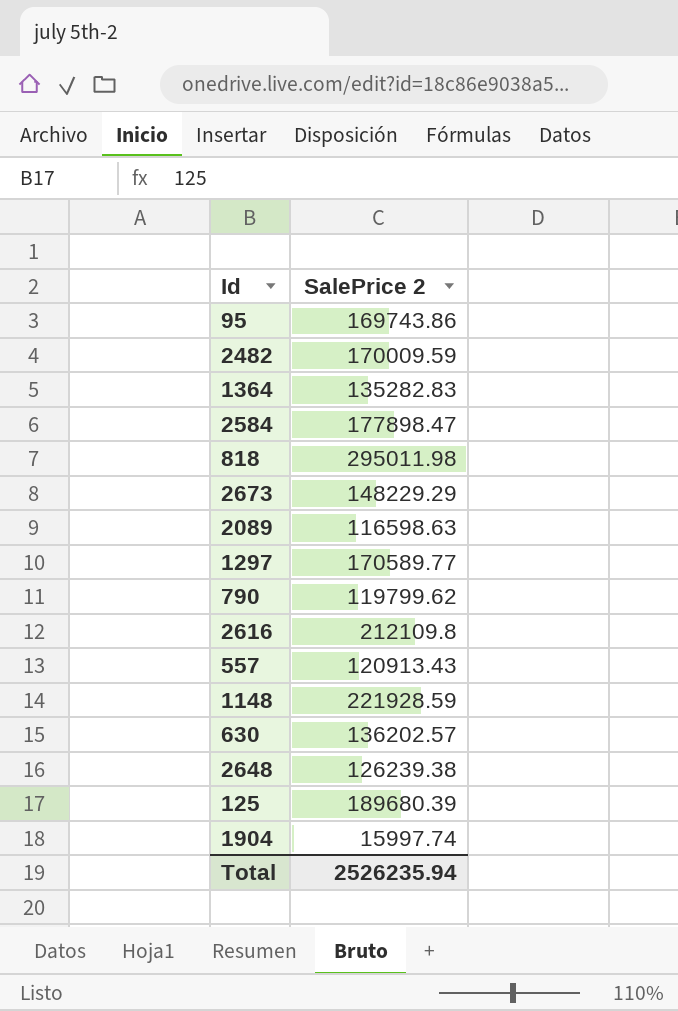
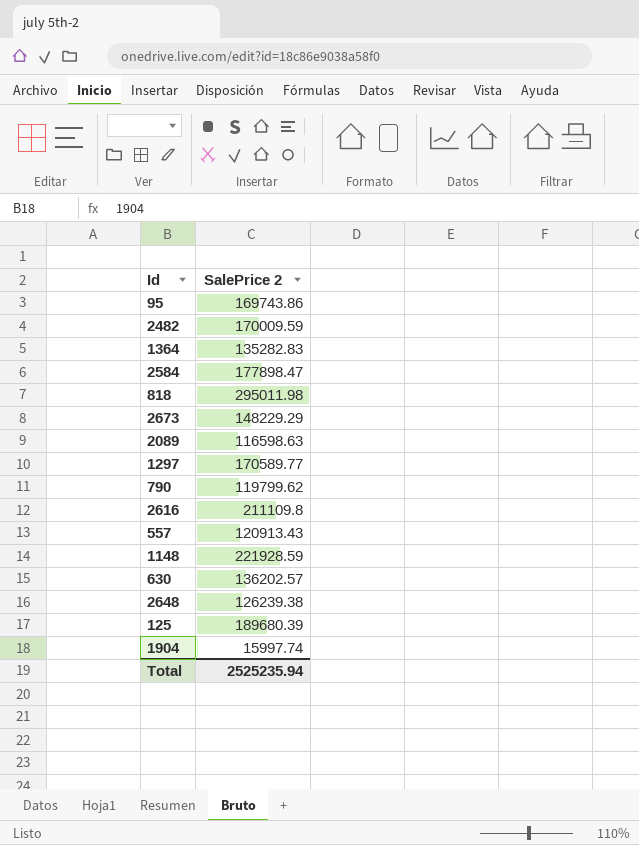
2616 | SalePrice 2: 212109.8 -> 211109.8
Total | SalePrice 2: 2526235.94 -> 2525235.94

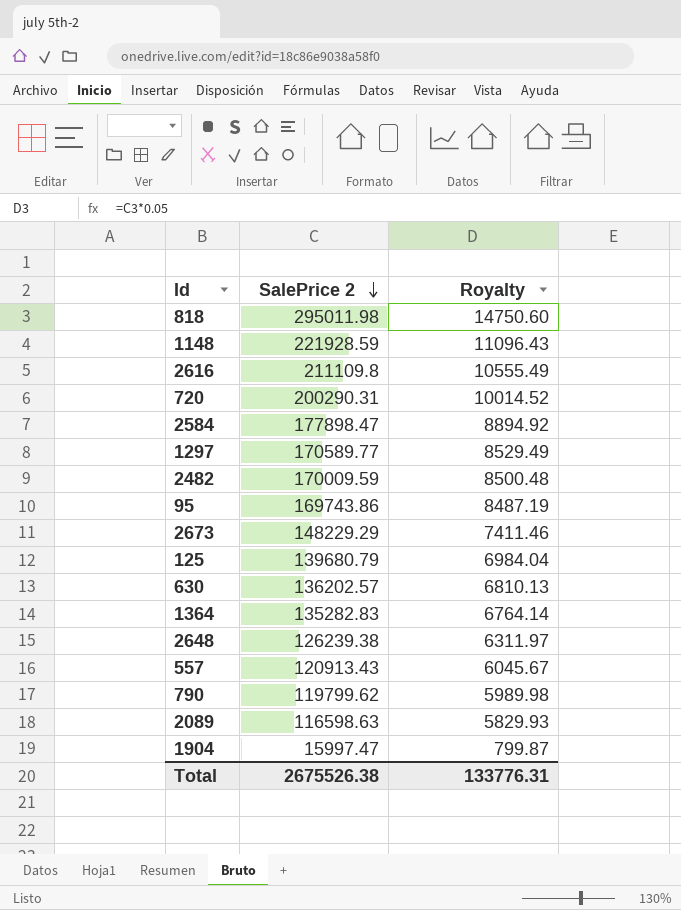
row order: none -> SalePrice 2 descending
column Royalty | formula: none -> [SalePrice 2] * 0.05
row 720: none -> 200290.31 | 10014.52
125 | SalePrice 2: 189680.39 -> 139680.79
1904 | SalePrice 2: 15997.74 -> 15997.47
Total | SalePrice 2: 2525235.94 -> 2675526.38

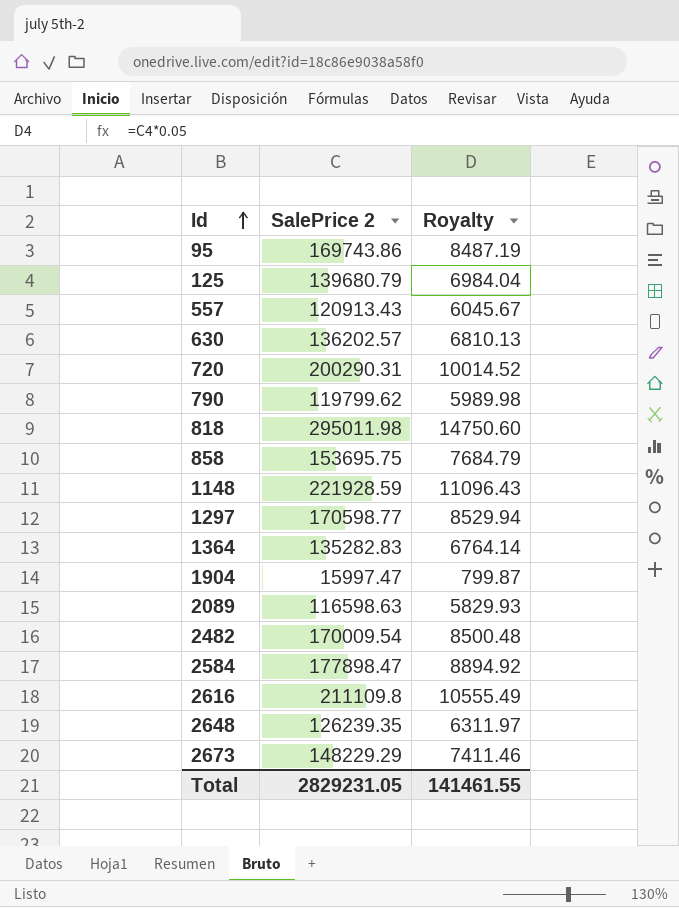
row order: SalePrice 2 descending -> Id ascending
row 858: none -> 153695.75 | 7684.79
1297 | SalePrice 2: 170589.77 -> 170598.77
1297 | Royalty: 8529.49 -> 8529.94
2482 | SalePrice 2: 170009.59 -> 170009.54
2648 | SalePrice 2: 126239.38 -> 126239.35
Total | SalePrice 2: 2675526.38 -> 2829231.05
Total | Royalty: 133776.31 -> 141461.55

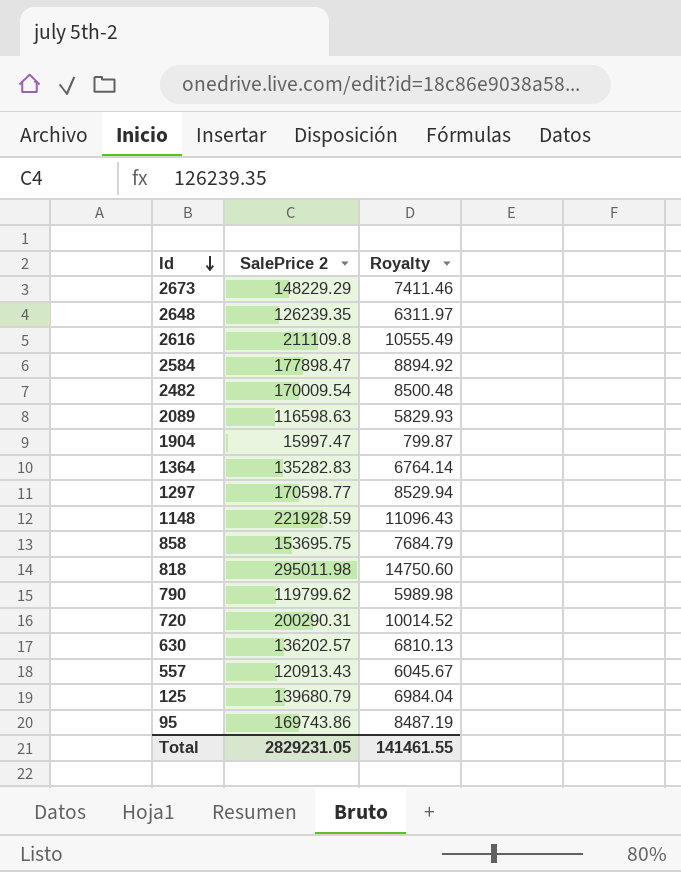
row order: Id ascending -> Id descending

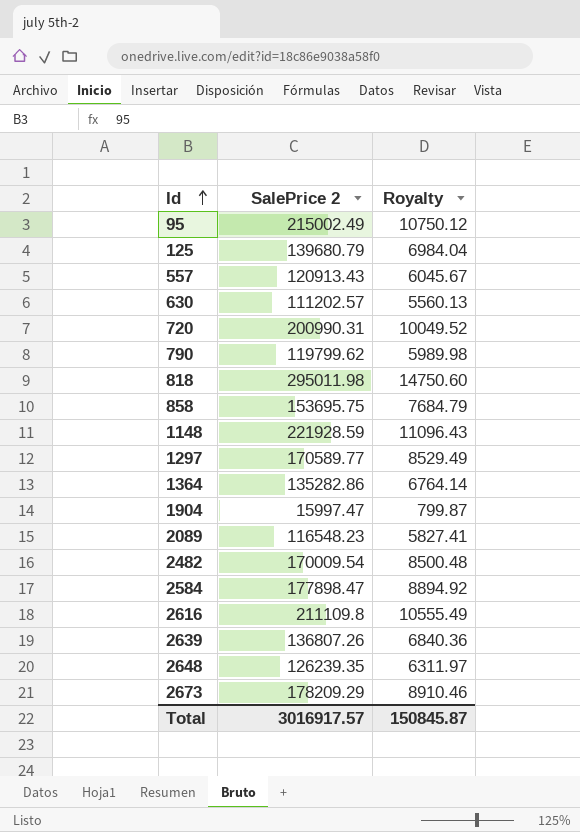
row order: Id descending -> Id ascending
95 | SalePrice 2: 169743.86 -> 215002.49
95 | Royalty: 8487.19 -> 10750.12
630 | SalePrice 2: 136202.57 -> 111202.57
630 | Royalty: 6810.13 -> 5560.13
720 | SalePrice 2: 200290.31 -> 200990.31
720 | Royalty: 10014.52 -> 10049.52
1297 | SalePrice 2: 170598.77 -> 170589.77
1297 | Royalty: 8529.94 -> 8529.49
1364 | SalePrice 2: 135282.83 -> 135282.86
2089 | SalePrice 2: 116598.63 -> 116548.23
2089 | Royalty: 5829.93 -> 5827.41
row 2639: none -> 136807.26 | 6840.36
2673 | SalePrice 2: 148229.29 -> 178209.29
2673 | Royalty: 7411.46 -> 8910.46
Total | SalePrice 2: 2829231.05 -> 3016917.57
Total | Royalty: 141461.55 -> 150845.87

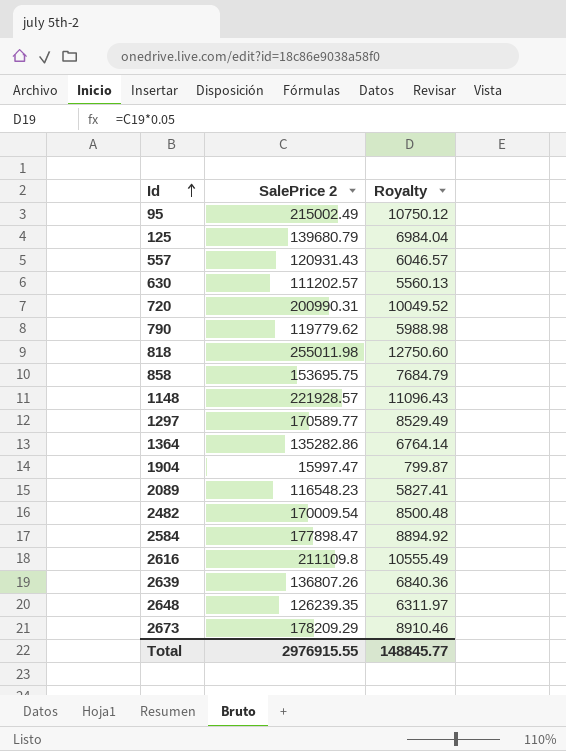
557 | SalePrice 2: 120913.43 -> 120931.43
557 | Royalty: 6045.67 -> 6046.57
790 | SalePrice 2: 119799.62 -> 119779.62
790 | Royalty: 5989.98 -> 5988.98
818 | SalePrice 2: 295011.98 -> 255011.98
818 | Royalty: 14750.60 -> 12750.60
1148 | SalePrice 2: 221928.59 -> 221928.57
Total | SalePrice 2: 3016917.57 -> 2976915.55
Total | Royalty: 150845.87 -> 148845.77

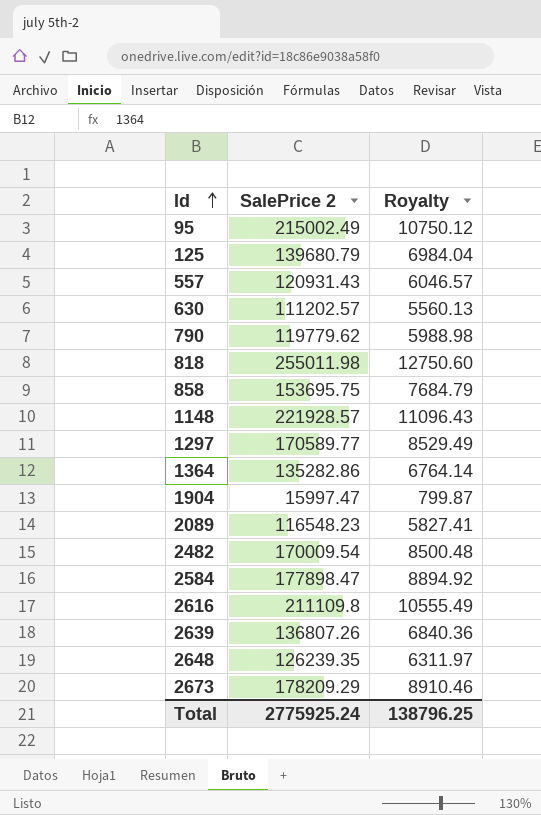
row 720: 200990.31 | 10049.52 -> none
Total | SalePrice 2: 2976915.55 -> 2775925.24
Total | Royalty: 148845.77 -> 138796.25

